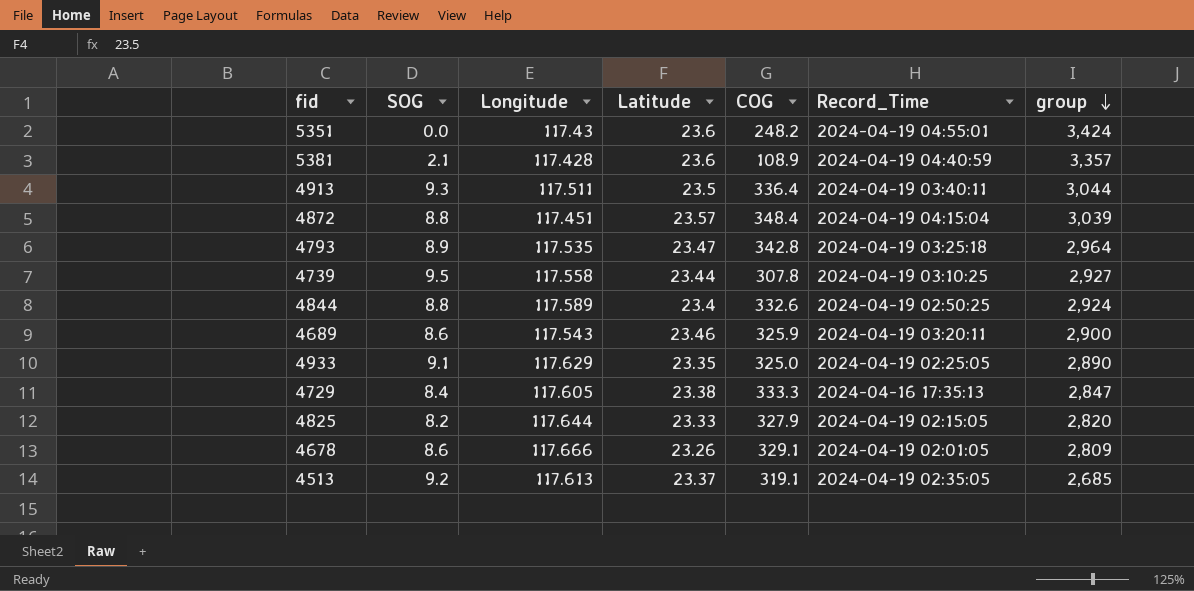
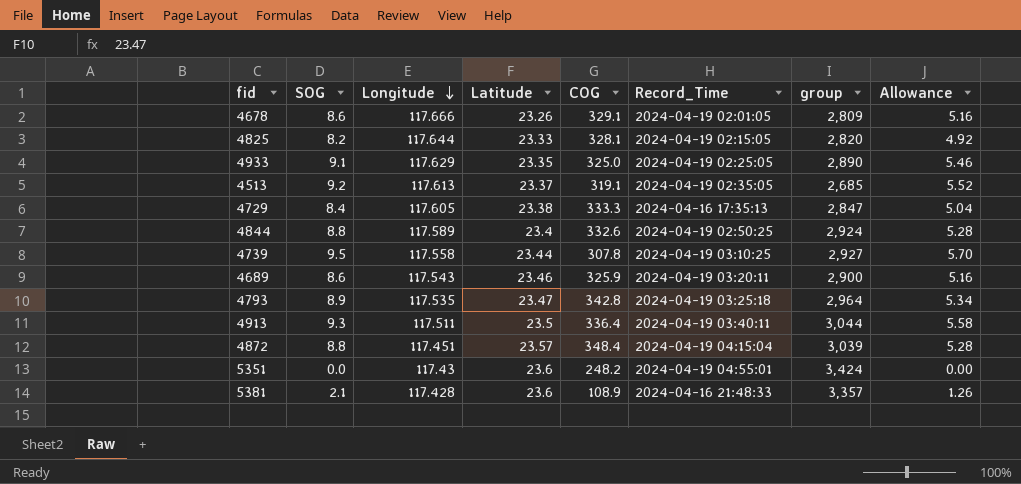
row order: group descending -> Longitude descending
column Allowance | formula: none -> [SOG] * 0.6
4825 | COG: 327.9 -> 328.1
5381 | Record_Time: 2024-04-19 04:40:59 -> 2024-04-16 21:48:33

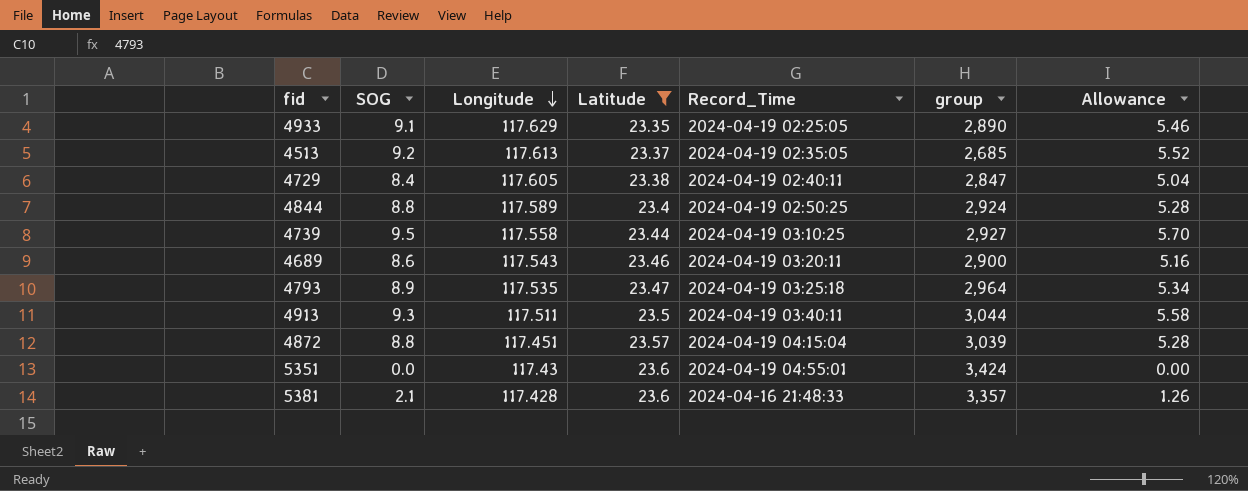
filter: none -> Latitude >= 23.35
column COG | position: 5 -> none
4729 | Record_Time: 2024-04-16 17:35:13 -> 2024-04-19 02:40:11

